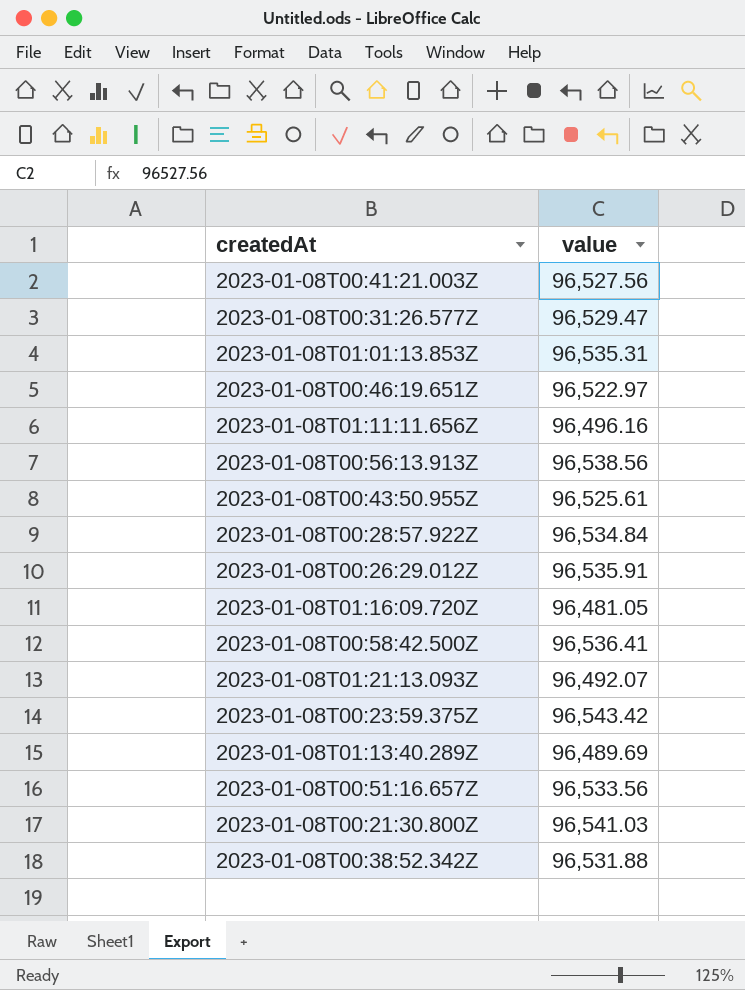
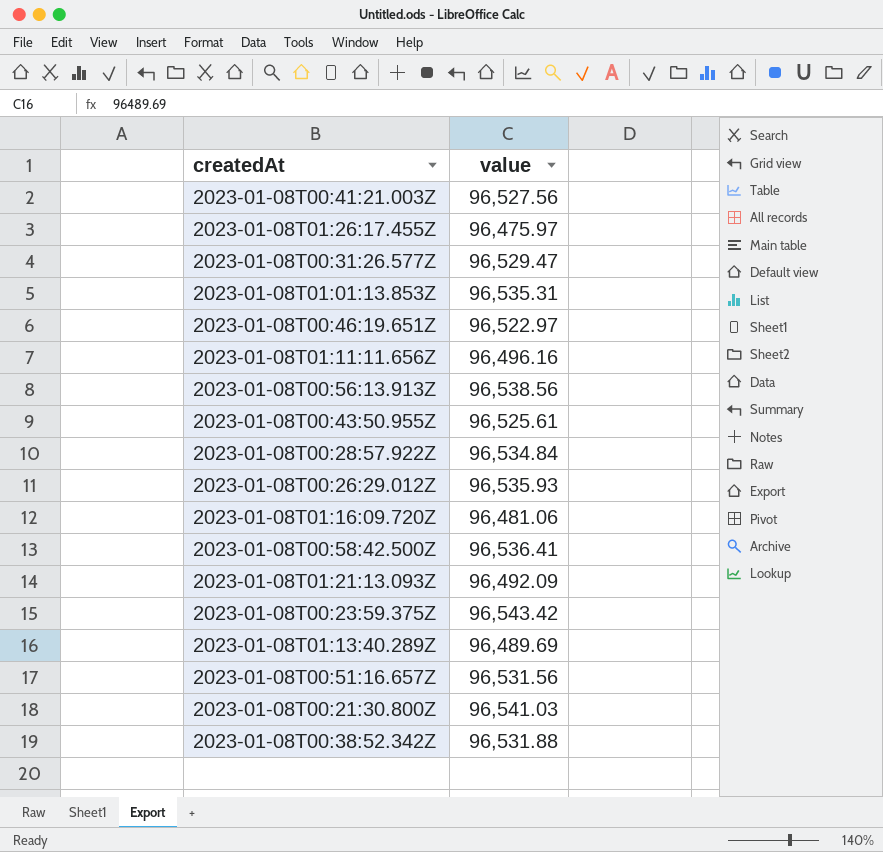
row 2023-01-08T01:26:17.455Z: none -> 96,475.97
2023-01-08T00:26:29.012Z | value: 96,535.91 -> 96,535.93
2023-01-08T01:16:09.720Z | value: 96,481.05 -> 96,481.06
2023-01-08T01:21:13.093Z | value: 96,492.07 -> 96,492.09
2023-01-08T00:51:16.657Z | value: 96,533.56 -> 96,531.56

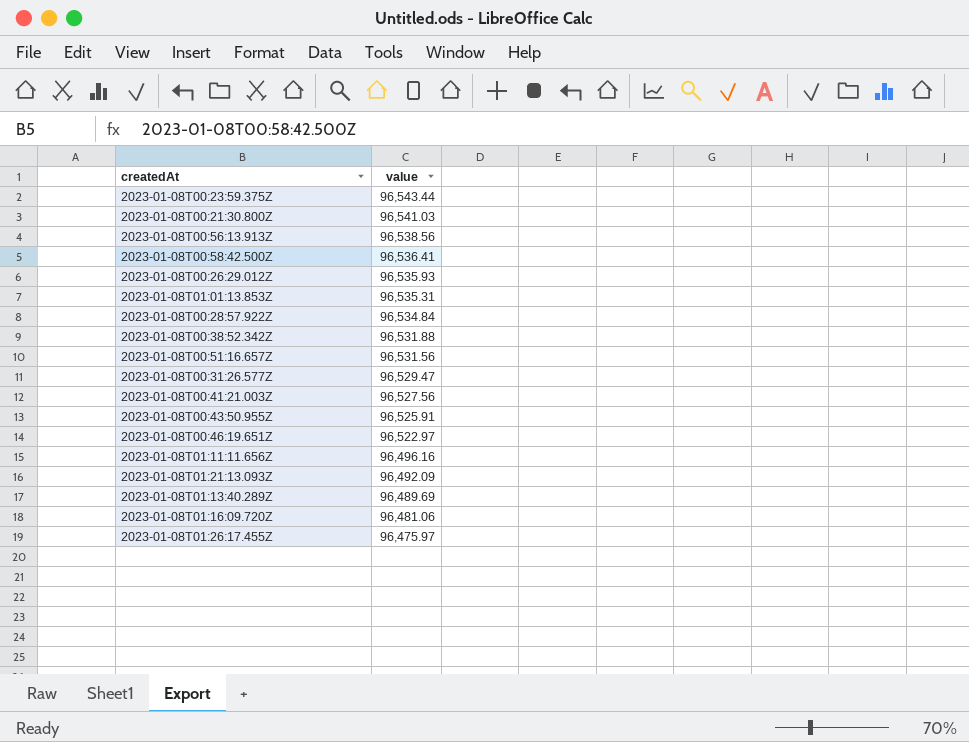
row order: none -> value descending
2023-01-08T00:23:59.375Z | value: 96,543.42 -> 96,543.44
2023-01-08T00:43:50.955Z | value: 96,525.61 -> 96,525.91

